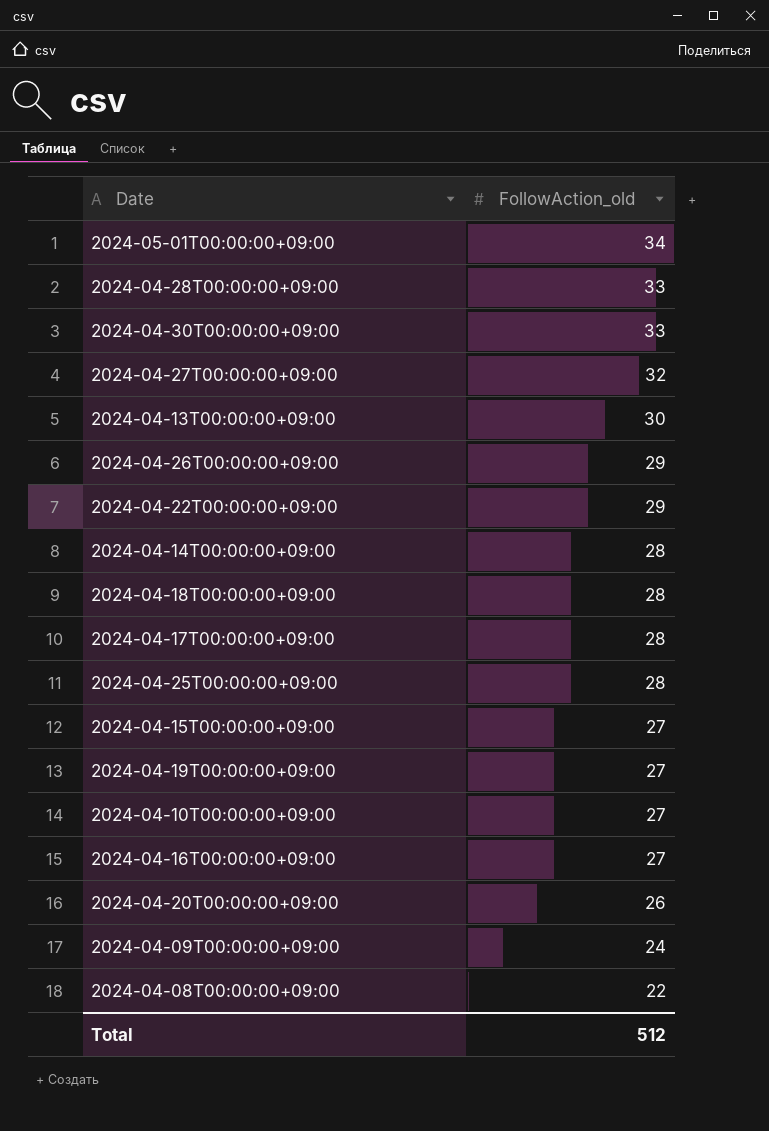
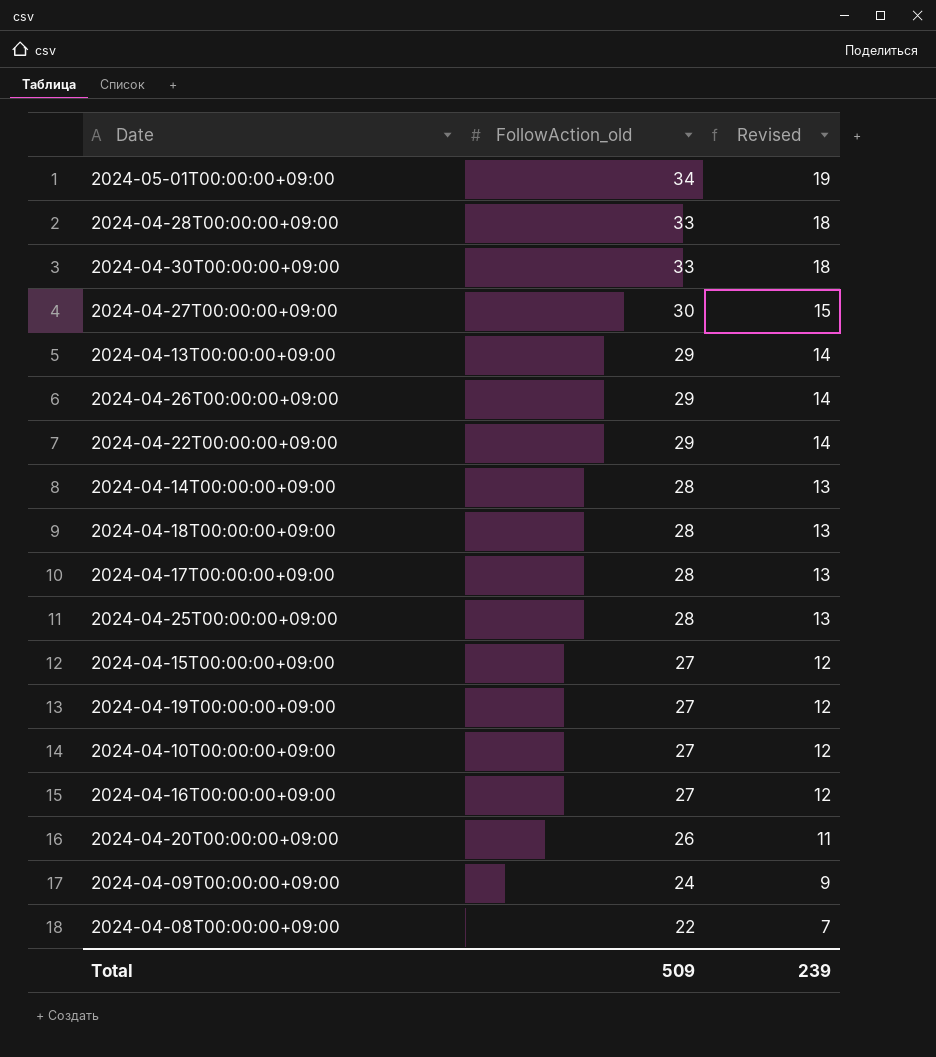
column Revised | formula: none -> [FollowAction_old] - 15
2024-04-27T00:00:00+09:00 | FollowAction_old: 32 -> 30
2024-04-13T00:00:00+09:00 | FollowAction_old: 30 -> 29
Total | FollowAction_old: 512 -> 509

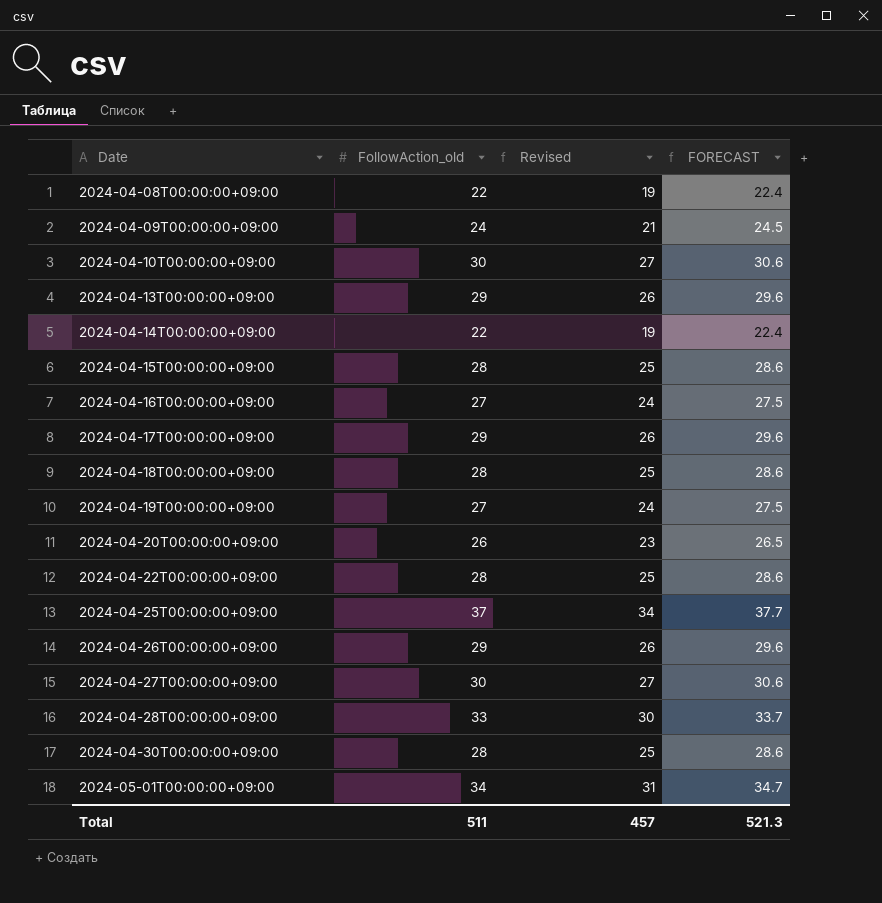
row order: FollowAction_old descending -> Date ascending
column Revised | formula: [FollowAction_old] - 15 -> [FollowAction_old] - 3
column FORECAST | formula: none -> [FollowAction_old] * 1.02
2024-04-10T00:00:00+09:00 | FollowAction_old: 27 -> 30
2024-04-14T00:00:00+09:00 | FollowAction_old: 28 -> 22
2024-04-15T00:00:00+09:00 | FollowAction_old: 27 -> 28
2024-04-17T00:00:00+09:00 | FollowAction_old: 28 -> 29
2024-04-22T00:00:00+09:00 | FollowAction_old: 29 -> 28
2024-04-25T00:00:00+09:00 | FollowAction_old: 28 -> 37
2024-04-30T00:00:00+09:00 | FollowAction_old: 33 -> 28
Total | FollowAction_old: 509 -> 511
Total | Revised: 239 -> 457

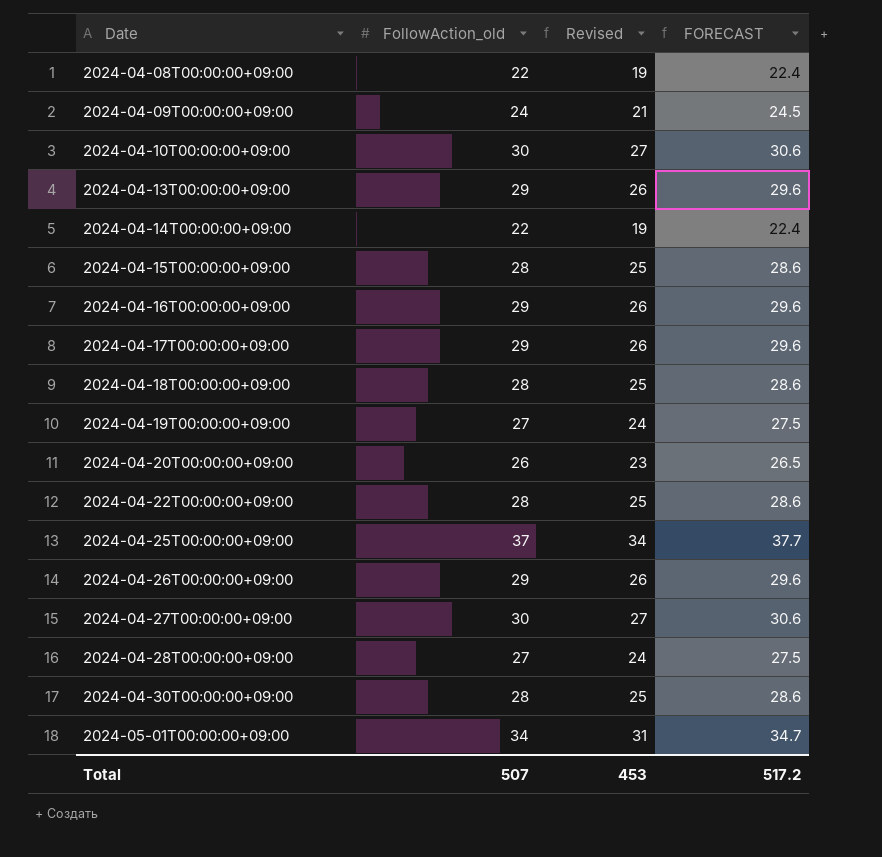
2024-04-16T00:00:00+09:00 | FollowAction_old: 27 -> 29
2024-04-16T00:00:00+09:00 | Revised: 24 -> 26
2024-04-16T00:00:00+09:00 | FORECAST: 27.5 -> 29.6
2024-04-28T00:00:00+09:00 | FollowAction_old: 33 -> 27
2024-04-28T00:00:00+09:00 | Revised: 30 -> 24
2024-04-28T00:00:00+09:00 | FORECAST: 33.7 -> 27.5
Total | FollowAction_old: 511 -> 507
Total | Revised: 457 -> 453
Total | FORECAST: 521.3 -> 517.2

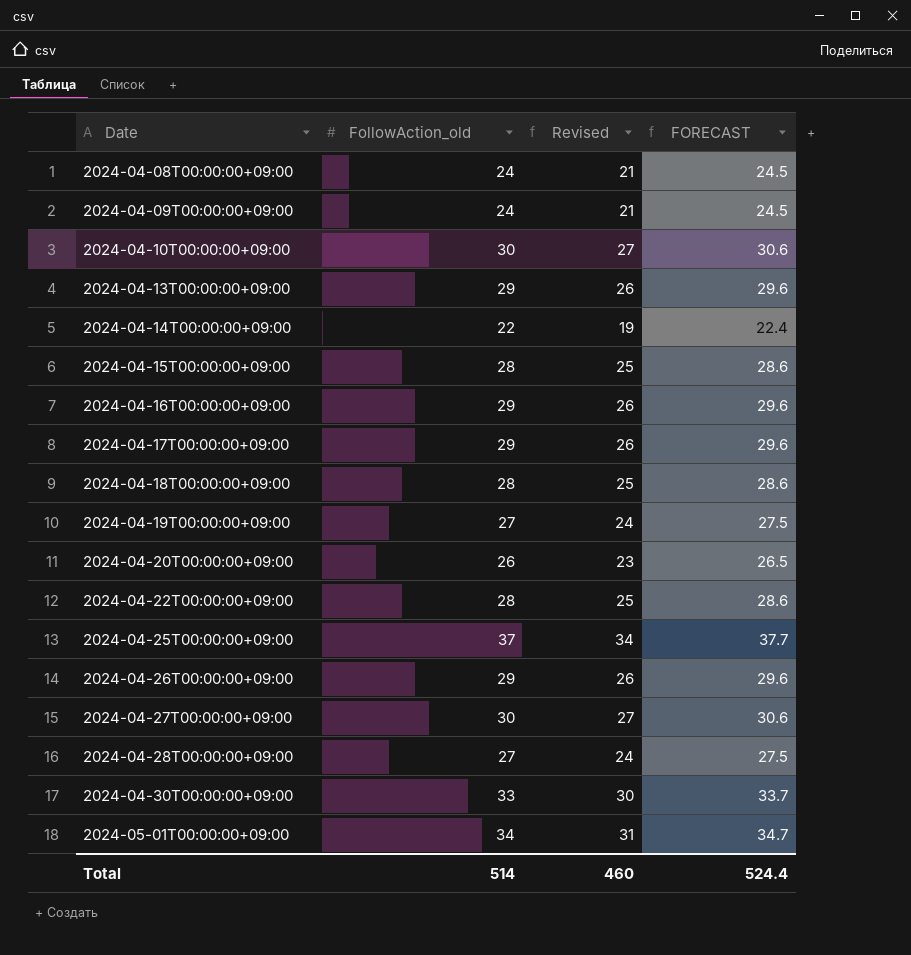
2024-04-08T00:00:00+09:00 | FollowAction_old: 22 -> 24
2024-04-08T00:00:00+09:00 | Revised: 19 -> 21
2024-04-08T00:00:00+09:00 | FORECAST: 22.4 -> 24.5
2024-04-30T00:00:00+09:00 | FollowAction_old: 28 -> 33
2024-04-30T00:00:00+09:00 | Revised: 25 -> 30
2024-04-30T00:00:00+09:00 | FORECAST: 28.6 -> 33.7
Total | FollowAction_old: 507 -> 514
Total | Revised: 453 -> 460
Total | FORECAST: 517.2 -> 524.4

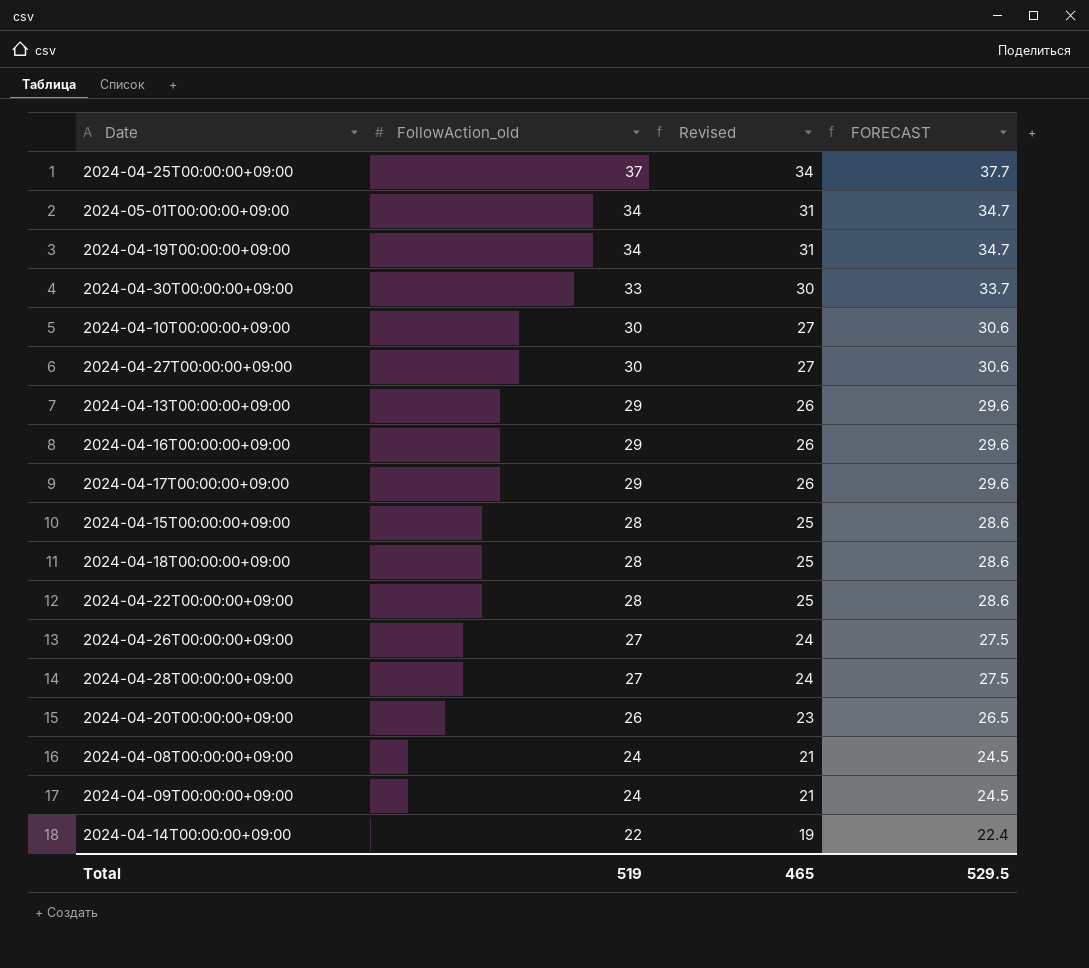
row order: Date ascending -> FollowAction_old descending
2024-04-19T00:00:00+09:00 | FollowAction_old: 27 -> 34
2024-04-19T00:00:00+09:00 | Revised: 24 -> 31
2024-04-19T00:00:00+09:00 | FORECAST: 27.5 -> 34.7
2024-04-26T00:00:00+09:00 | FollowAction_old: 29 -> 27
2024-04-26T00:00:00+09:00 | Revised: 26 -> 24
2024-04-26T00:00:00+09:00 | FORECAST: 29.6 -> 27.5
Total | FollowAction_old: 514 -> 519
Total | Revised: 460 -> 465
Total | FORECAST: 524.4 -> 529.5

